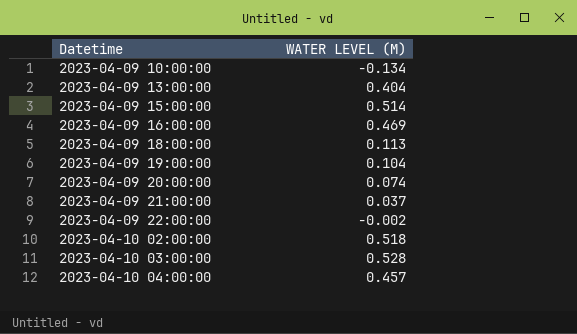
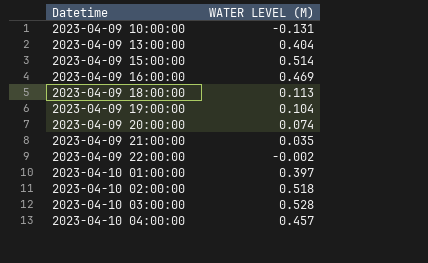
2023-04-09 10:00:00 | WATER LEVEL (M): -0.134 -> -0.131
2023-04-09 21:00:00 | WATER LEVEL (M): 0.037 -> 0.035
row 2023-04-10 01:00:00: none -> 0.397

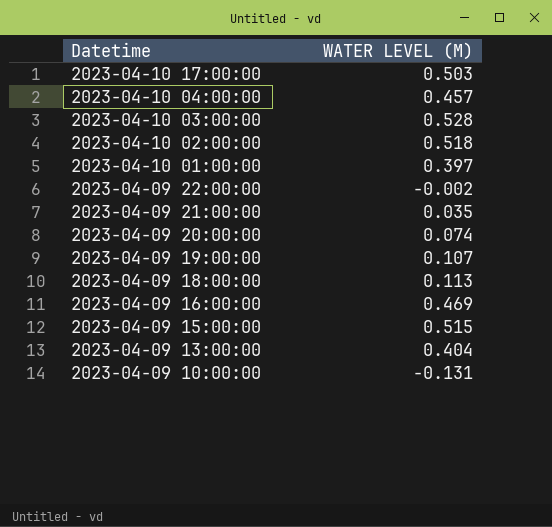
row order: Datetime ascending -> Datetime descending
row 2023-04-10 17:00:00: none -> 0.503
2023-04-09 19:00:00 | WATER LEVEL (M): 0.104 -> 0.107
2023-04-09 15:00:00 | WATER LEVEL (M): 0.514 -> 0.515

